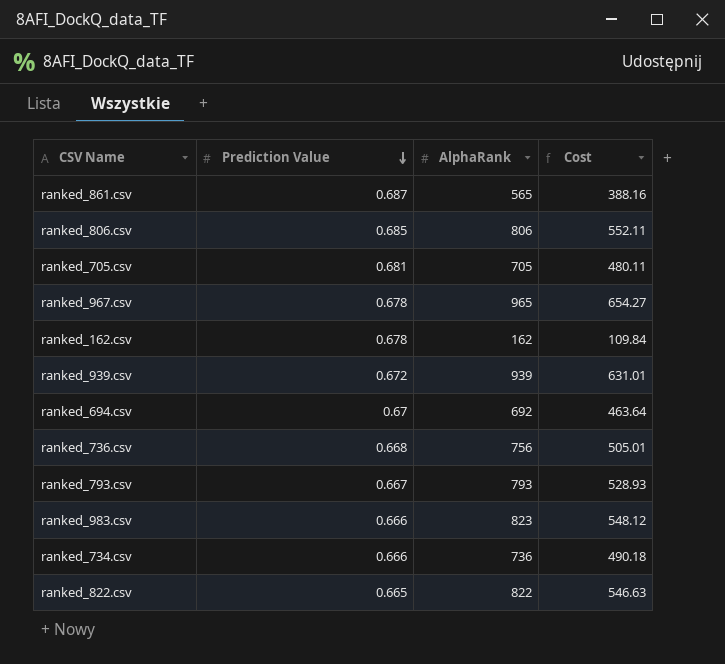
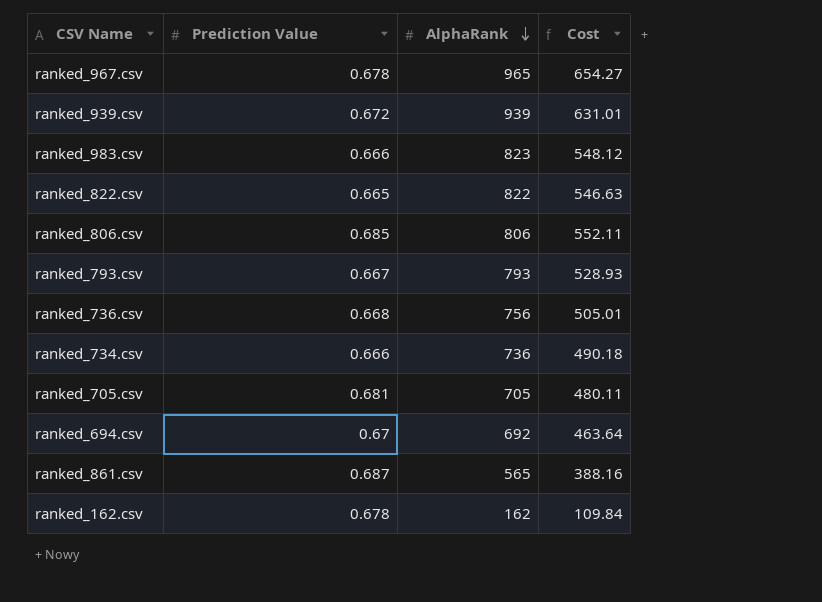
row order: Prediction Value descending -> AlphaRank descending

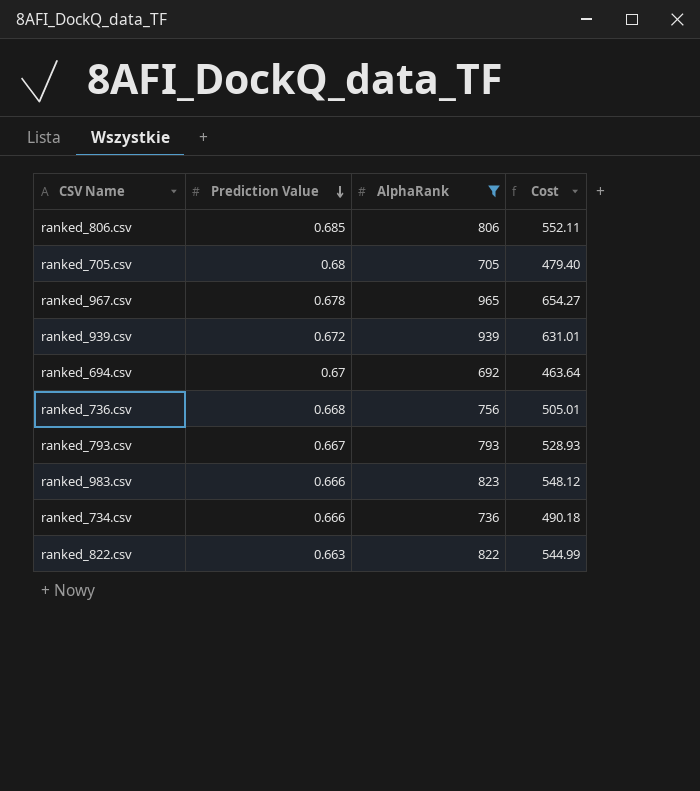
filter: none -> AlphaRank >= 692
row order: AlphaRank descending -> Prediction Value descending
ranked_705.csv | Prediction Value: 0.681 -> 0.68
ranked_705.csv | Cost: 480.11 -> 479.40
ranked_822.csv | Prediction Value: 0.665 -> 0.663
ranked_822.csv | Cost: 546.63 -> 544.99

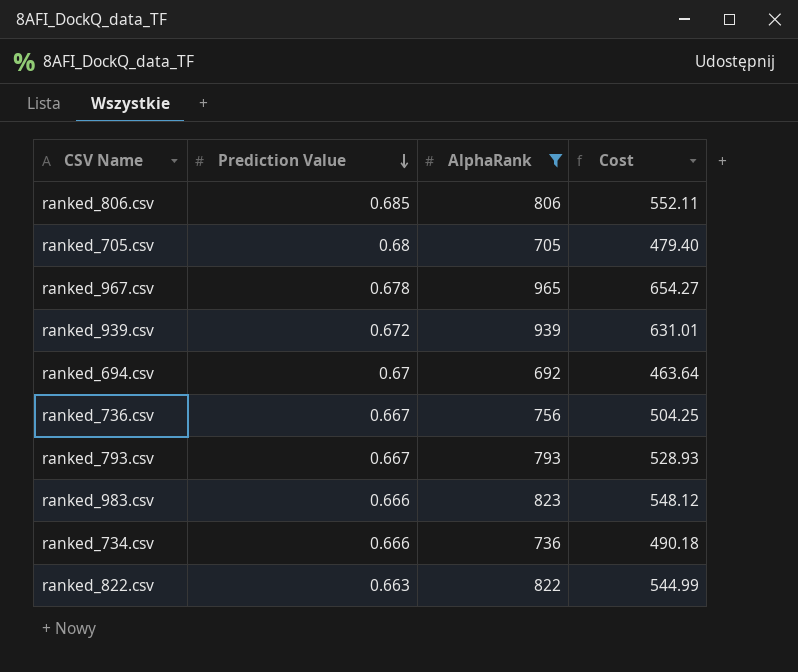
ranked_736.csv | Prediction Value: 0.668 -> 0.667
ranked_736.csv | Cost: 505.01 -> 504.25

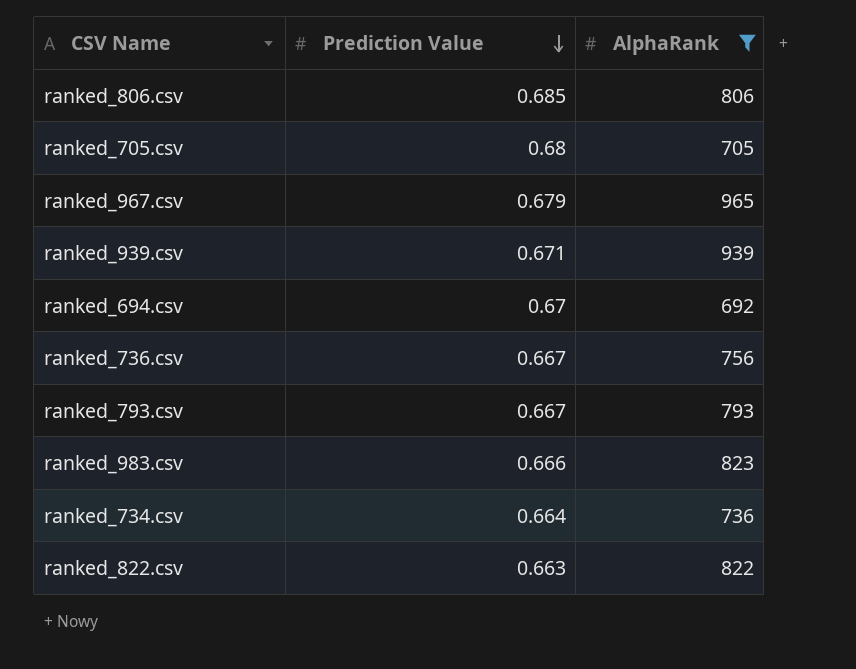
column Cost | formula: [Prediction Value] * [AlphaRank] -> none
ranked_967.csv | Prediction Value: 0.678 -> 0.679
ranked_939.csv | Prediction Value: 0.672 -> 0.671
ranked_734.csv | Prediction Value: 0.666 -> 0.664

